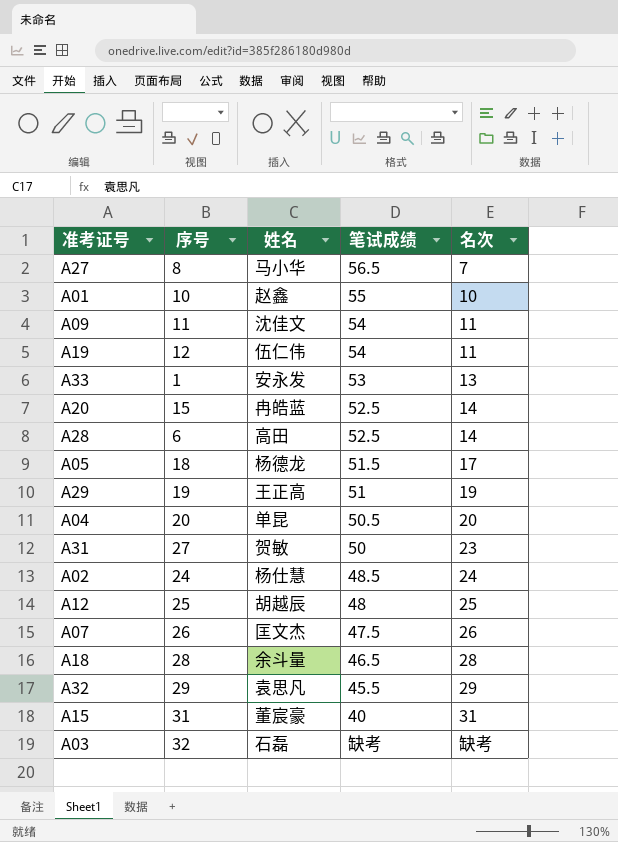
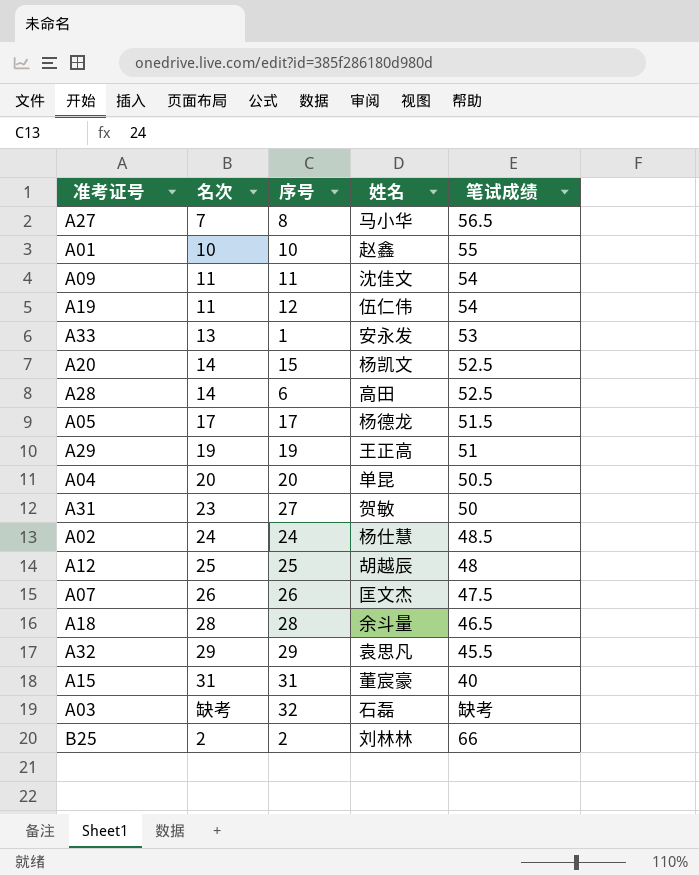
column 名次 | position: 5 -> 2
A20 | 姓名: 冉皓蓝 -> 杨凯文
A05 | 序号: 18 -> 17
row B25: none -> 2 | 2 | 刘林林 | 66

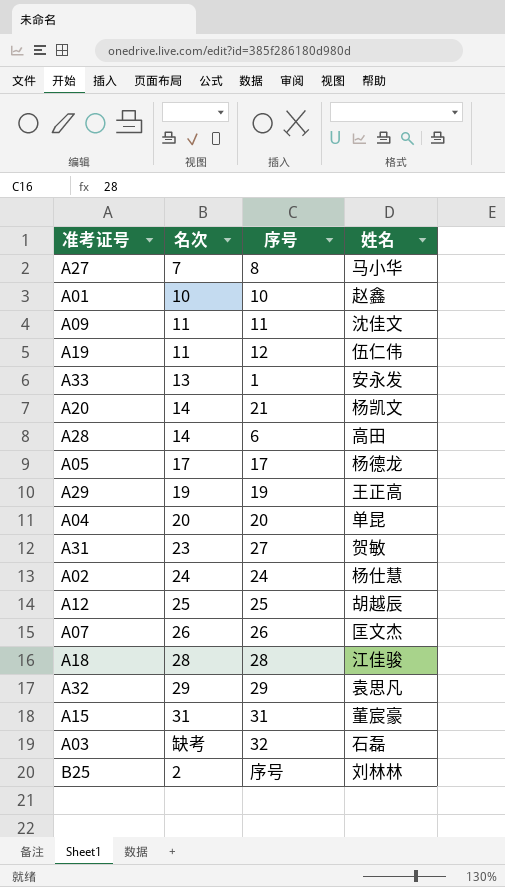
column 笔试成绩 | position: 5 -> none
A20 | 序号: 15 -> 21
A18 | 姓名: 余斗量 -> 江佳骏
B25 | 序号: 2 -> 序号

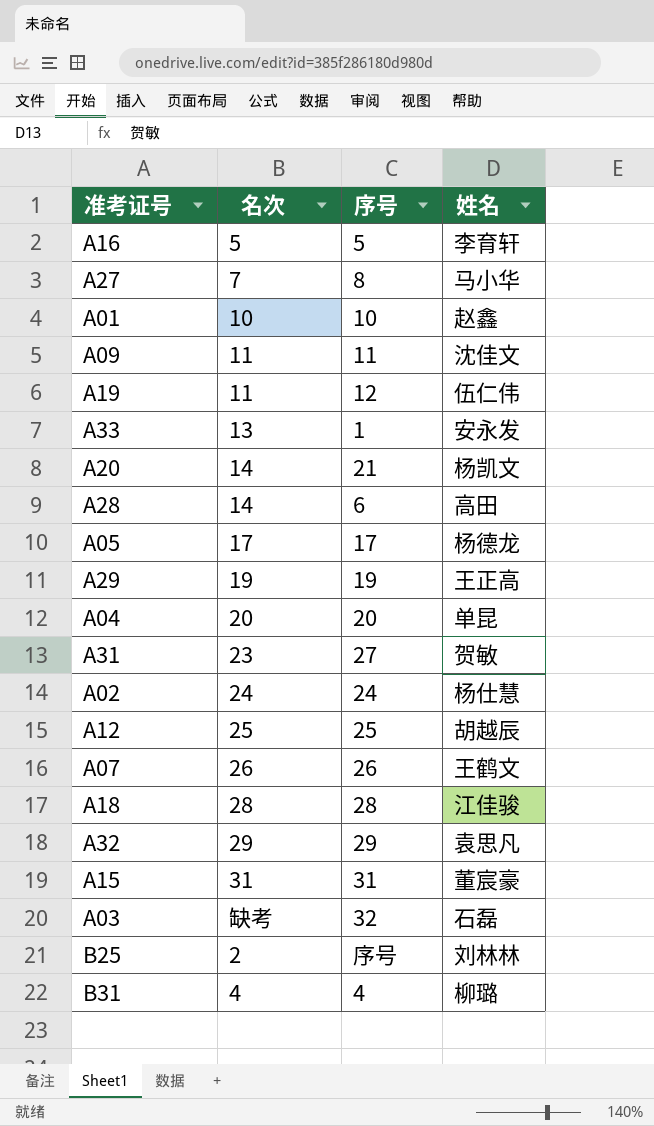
row A16: none -> 5 | 5 | 李育轩
A07 | 姓名: 匡文杰 -> 王鹤文
row B31: none -> 4 | 4 | 柳璐

